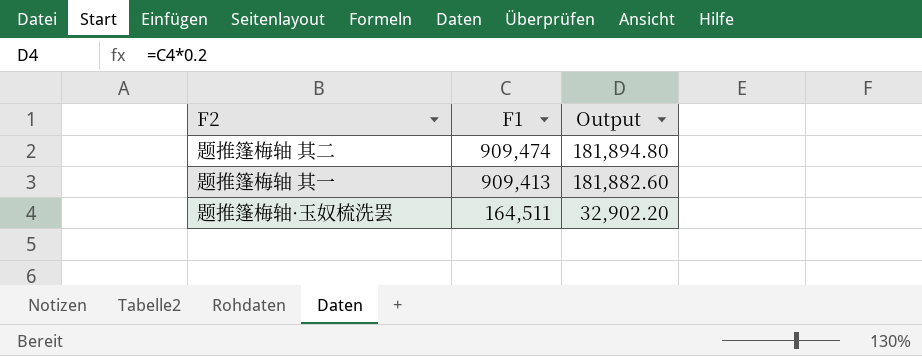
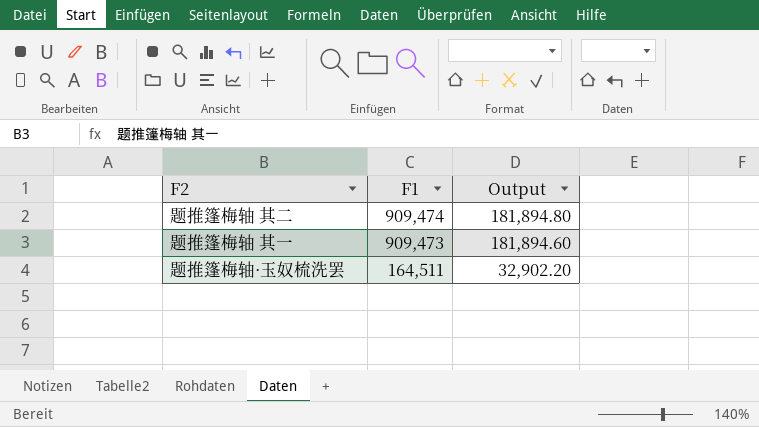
题推篷梅轴 其一 | F1: 909,413 -> 909,473
题推篷梅轴 其一 | Output: 181,882.60 -> 181,894.60

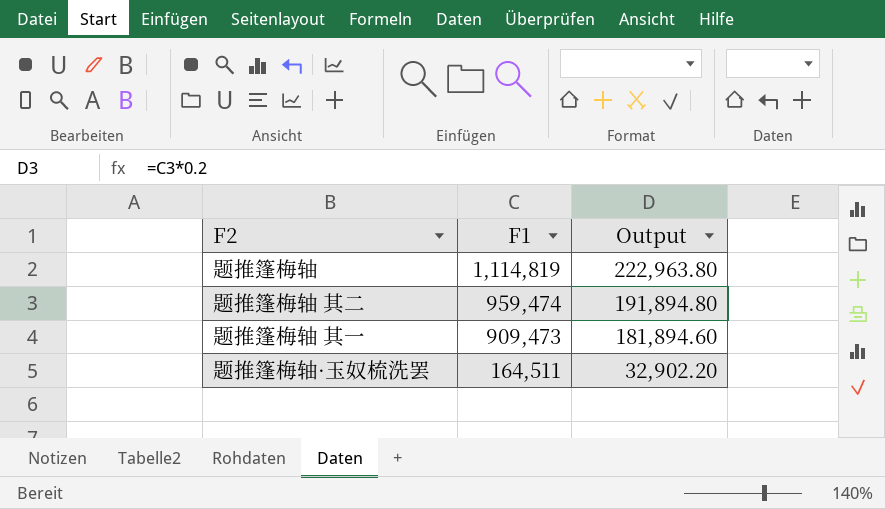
row 题推篷梅轴: none -> 1,114,819 | 222,963.80
题推篷梅轴 其二 | F1: 909,474 -> 959,474
题推篷梅轴 其二 | Output: 181,894.80 -> 191,894.80

